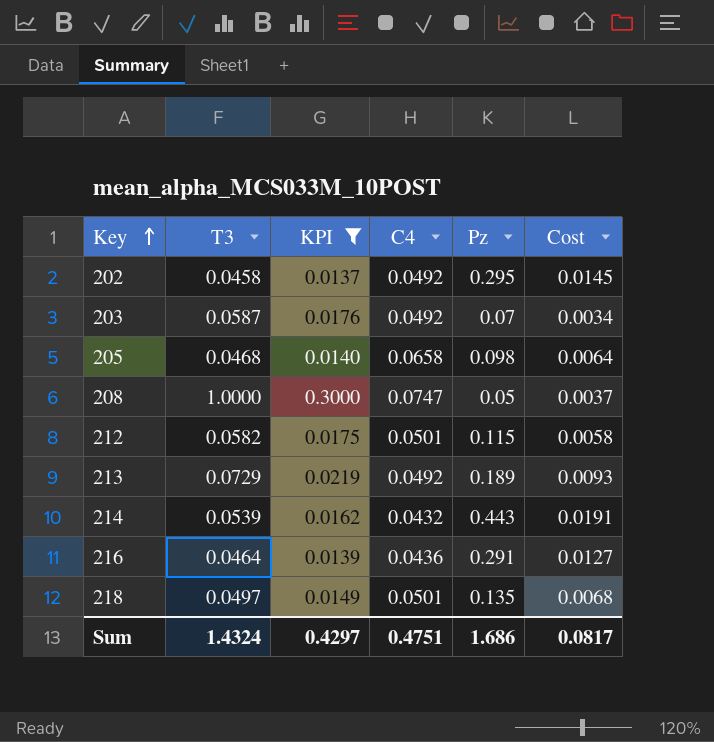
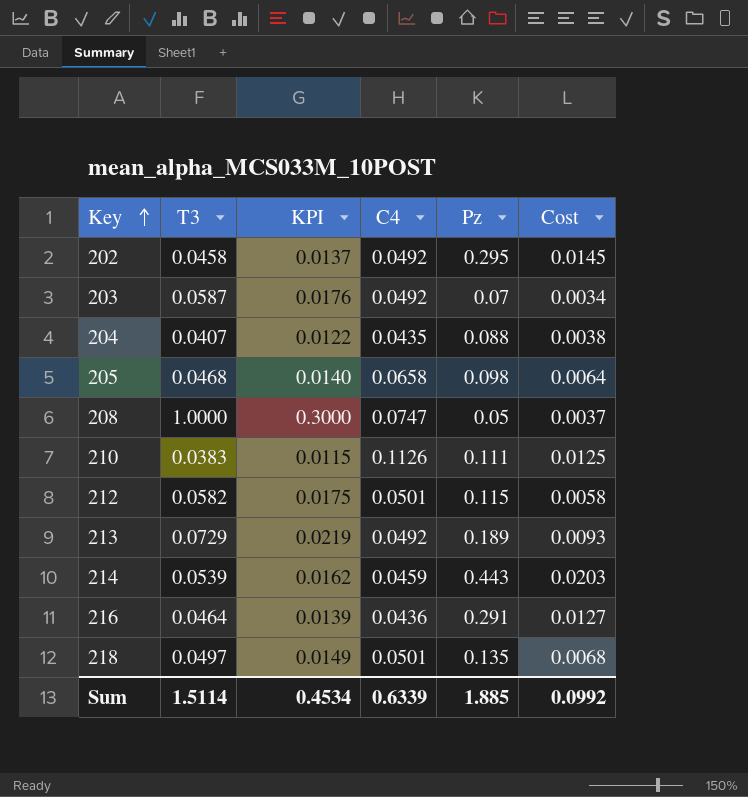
filter: KPI >= 0.0137 -> none
214 | C4: 0.0432 -> 0.0459
214 | Cost: 0.0191 -> 0.0203
Sum | T3: 1.4324 -> 1.5114
Sum | KPI: 0.4297 -> 0.4534
Sum | C4: 0.4751 -> 0.6339
Sum | Pz: 1.686 -> 1.885
Sum | Cost: 0.0817 -> 0.0992

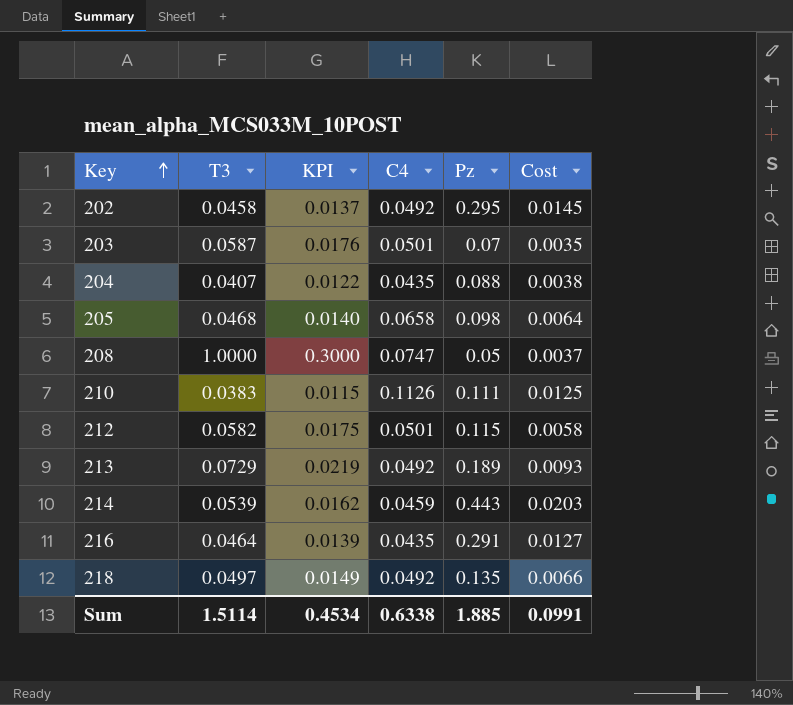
203 | C4: 0.0492 -> 0.0501
203 | Cost: 0.0034 -> 0.0035
216 | C4: 0.0436 -> 0.0435
218 | C4: 0.0501 -> 0.0492
218 | Cost: 0.0068 -> 0.0066
Sum | C4: 0.6339 -> 0.6338
Sum | Cost: 0.0992 -> 0.0991

